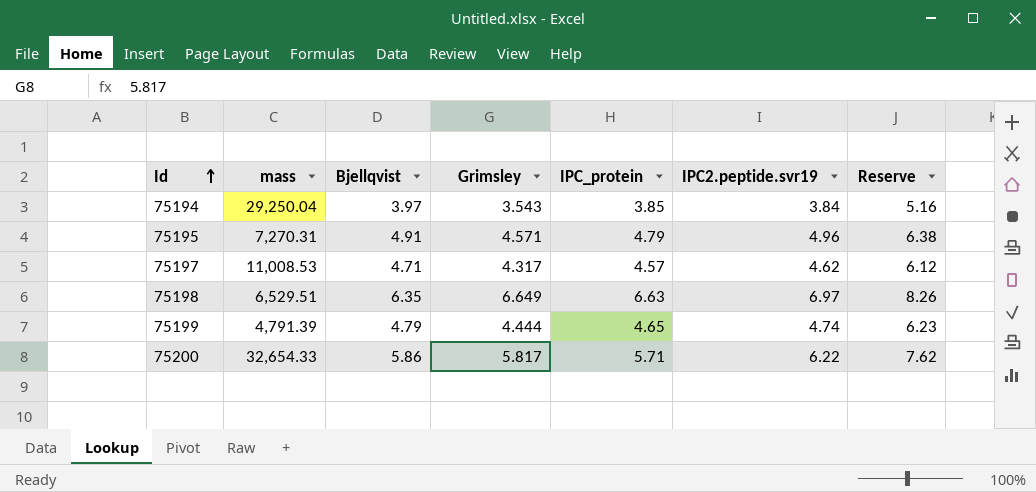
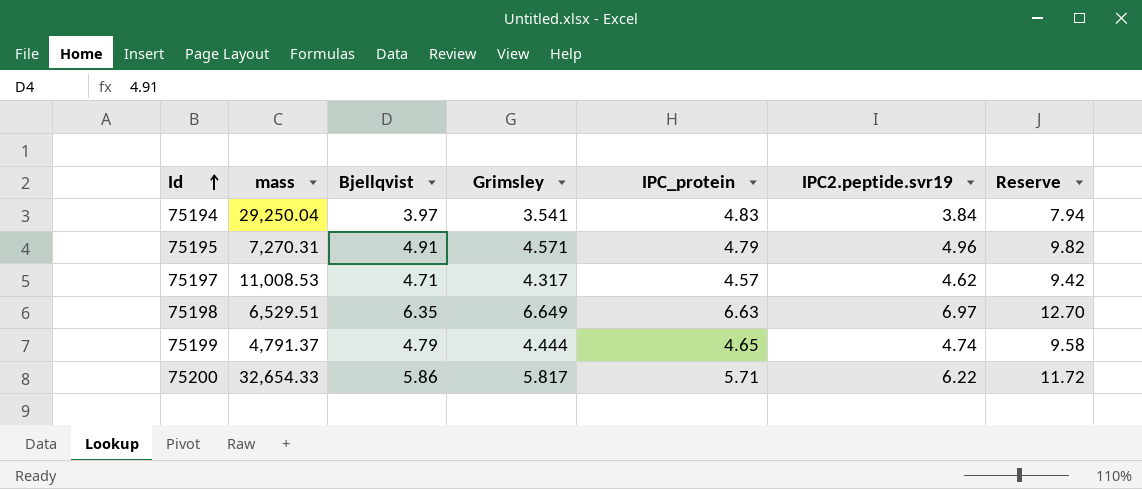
column Reserve | formula: [Bjellqvist] * 1.3 -> [Bjellqvist] * 2
75194 | Grimsley: 3.543 -> 3.541
75194 | IPC_protein: 3.85 -> 4.83
75199 | mass: 4,791.39 -> 4,791.37

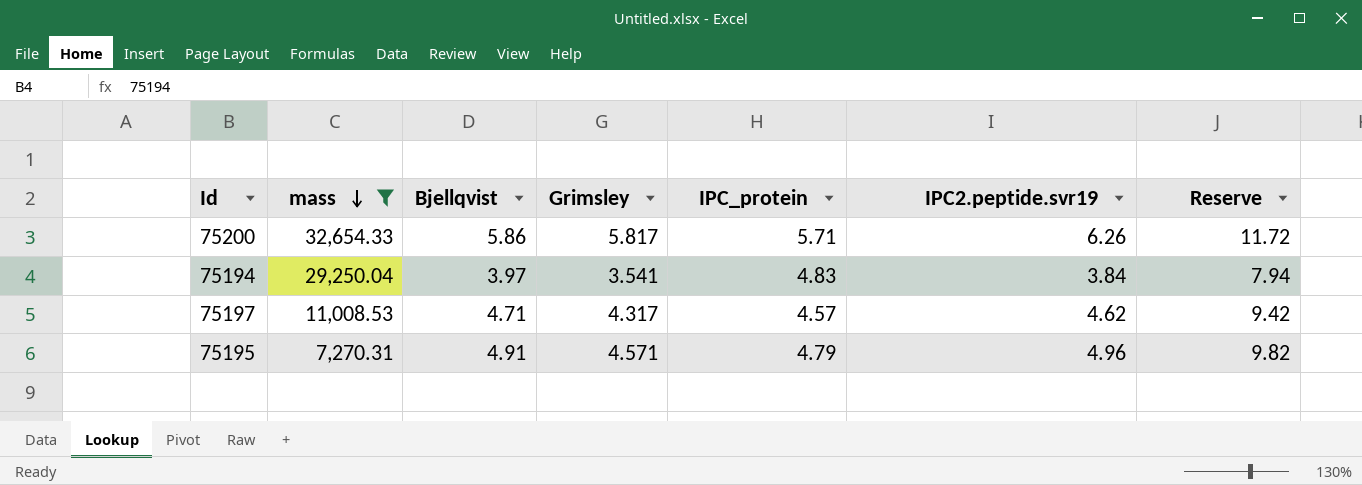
filter: none -> mass >= 7,270.31
row order: Id ascending -> mass descending
75200 | IPC2.peptide.svr19: 6.22 -> 6.26

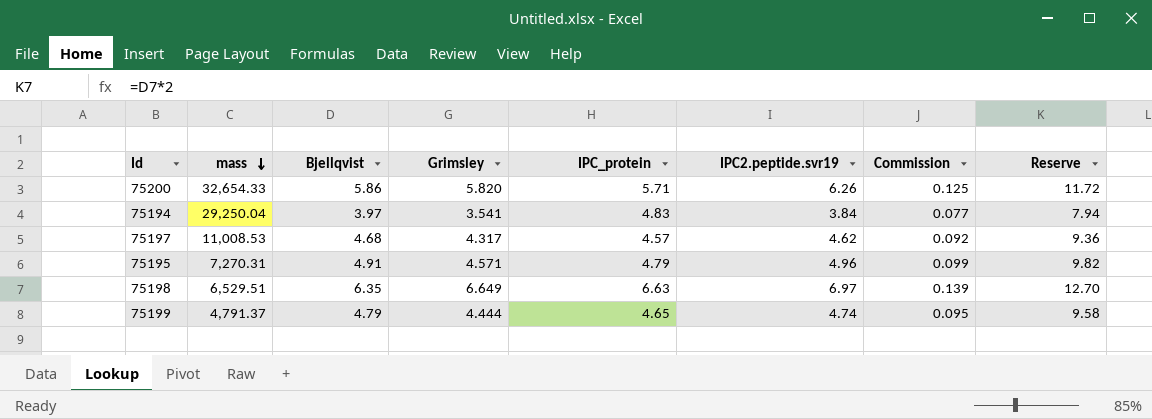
filter: mass >= 7,270.31 -> none
column Commission | formula: none -> [IPC2.peptide.svr19] * 0.02
75200 | Grimsley: 5.817 -> 5.820
75197 | Bjellqvist: 4.71 -> 4.68
75197 | Reserve: 9.42 -> 9.36

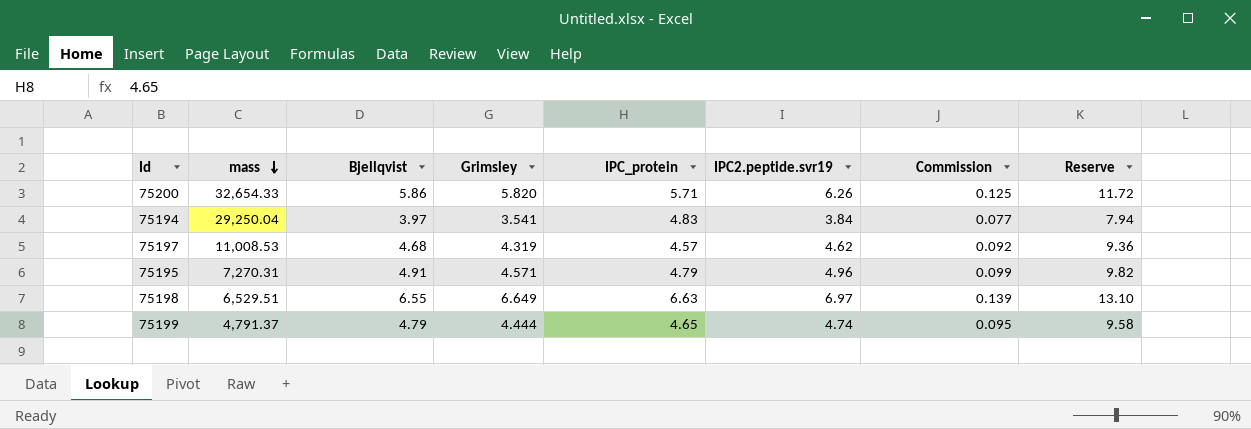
75197 | Grimsley: 4.317 -> 4.319
75198 | Bjellqvist: 6.35 -> 6.55
75198 | Reserve: 12.70 -> 13.10

